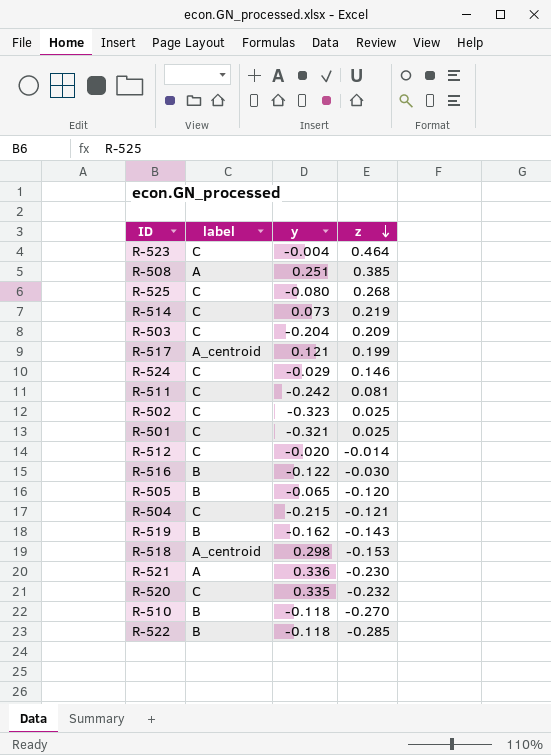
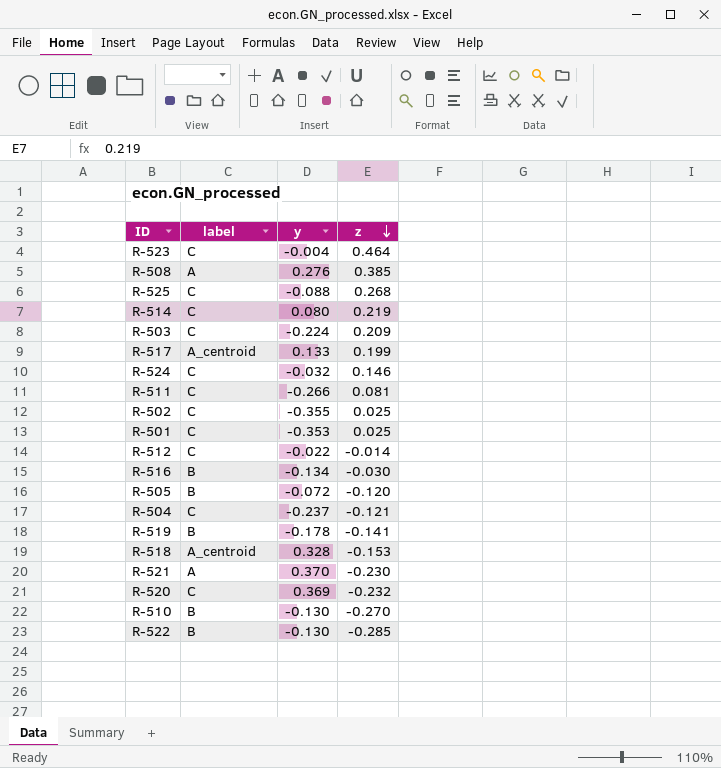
R-508 | y: 0.251 -> 0.276
R-525 | y: -0.080 -> -0.088
R-514 | y: 0.073 -> 0.080
R-503 | y: -0.204 -> -0.224
R-517 | y: 0.121 -> 0.133
R-524 | y: -0.029 -> -0.032
R-511 | y: -0.242 -> -0.266
R-502 | y: -0.323 -> -0.355
R-501 | y: -0.321 -> -0.353
R-512 | y: -0.020 -> -0.022
R-516 | y: -0.122 -> -0.134
R-505 | y: -0.065 -> -0.072
R-504 | y: -0.215 -> -0.237
R-519 | y: -0.162 -> -0.178
R-519 | z: -0.143 -> -0.141
R-518 | y: 0.298 -> 0.328
R-521 | y: 0.336 -> 0.370
R-520 | y: 0.335 -> 0.369
R-510 | y: -0.118 -> -0.130
R-522 | y: -0.118 -> -0.130

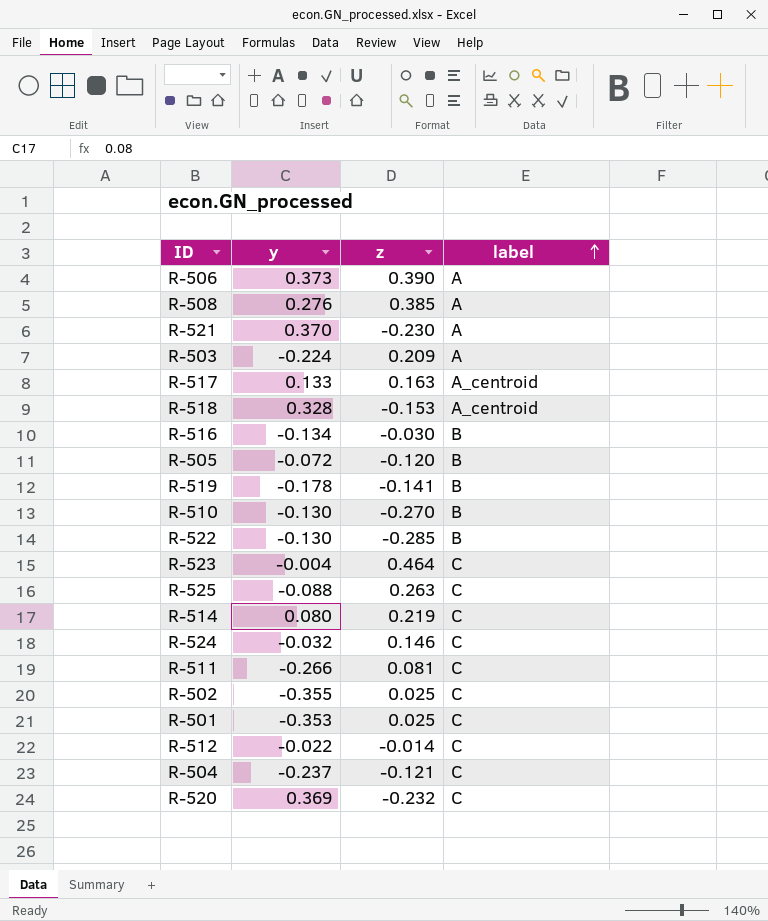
row order: z descending -> label ascending
column label | position: 2 -> 4
row R-506: none -> 0.373 | 0.390 | A
R-503 | label: C -> A
R-517 | z: 0.199 -> 0.163
R-525 | z: 0.268 -> 0.263

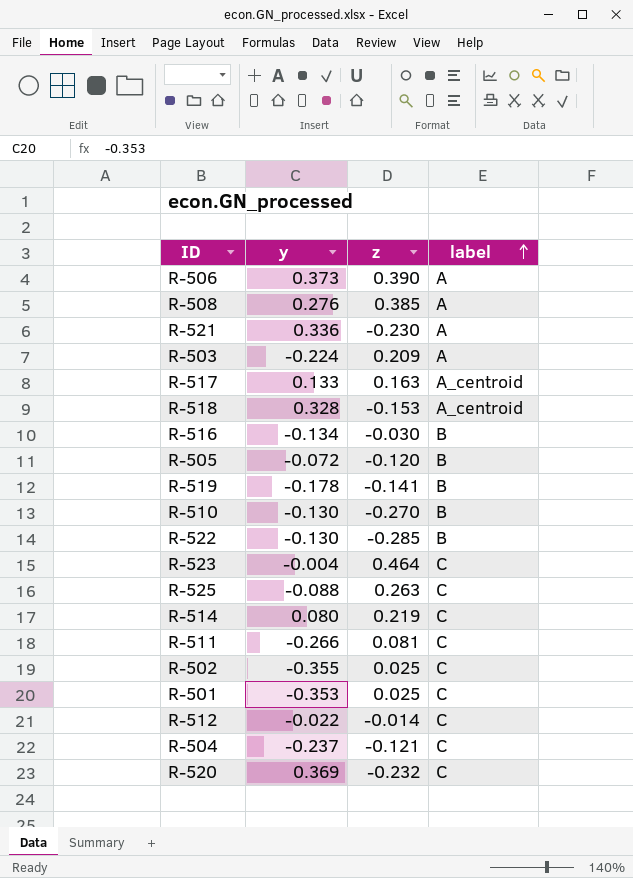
row R-524: -0.032 | 0.146 | C -> none
R-521 | y: 0.370 -> 0.336

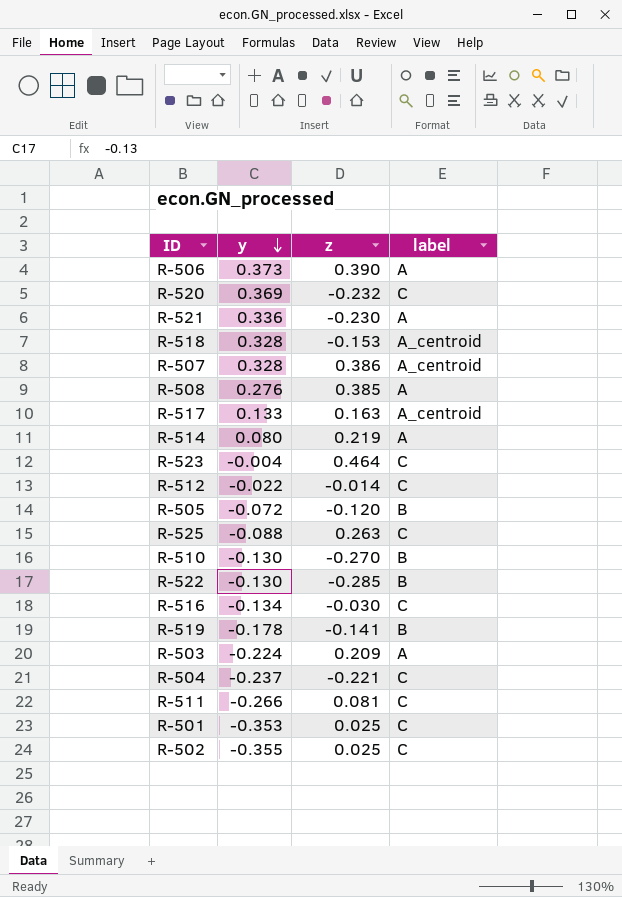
row order: label ascending -> y descending
row R-507: none -> 0.328 | 0.386 | A_centroid
R-514 | label: C -> A
R-516 | label: B -> C
R-504 | z: -0.121 -> -0.221

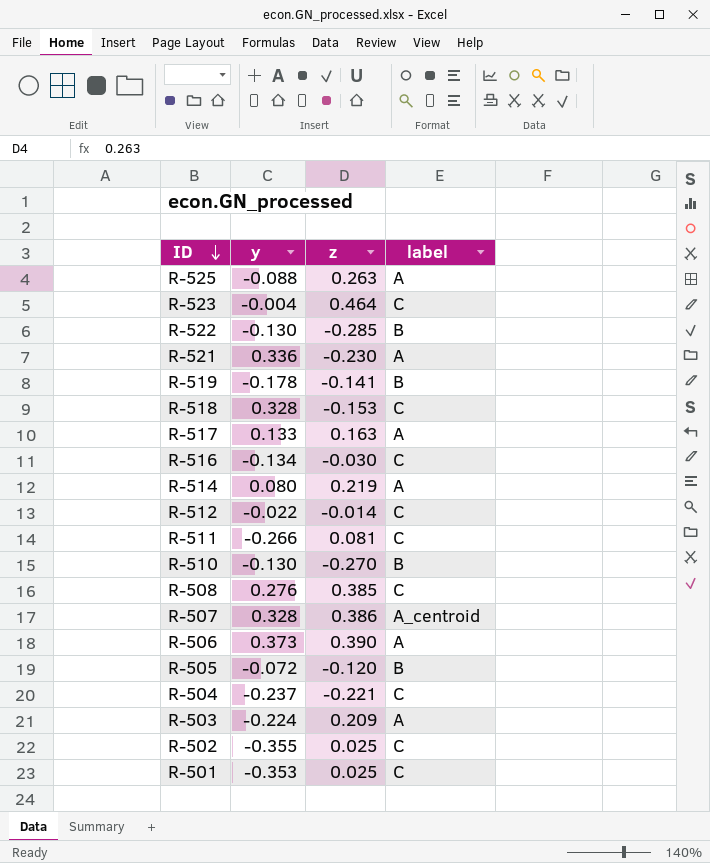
row order: y descending -> ID descending
row R-520: 0.369 | -0.232 | C -> none
R-525 | label: C -> A
R-518 | label: A_centroid -> C
R-517 | label: A_centroid -> A
R-508 | label: A -> C

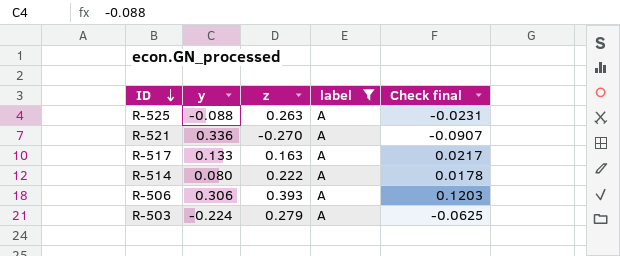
filter: none -> label = A
column Check final | formula: none -> [y] * [z]
R-521 | z: -0.230 -> -0.270
R-514 | z: 0.219 -> 0.222
R-506 | y: 0.373 -> 0.306
R-506 | z: 0.390 -> 0.393
R-503 | z: 0.209 -> 0.279

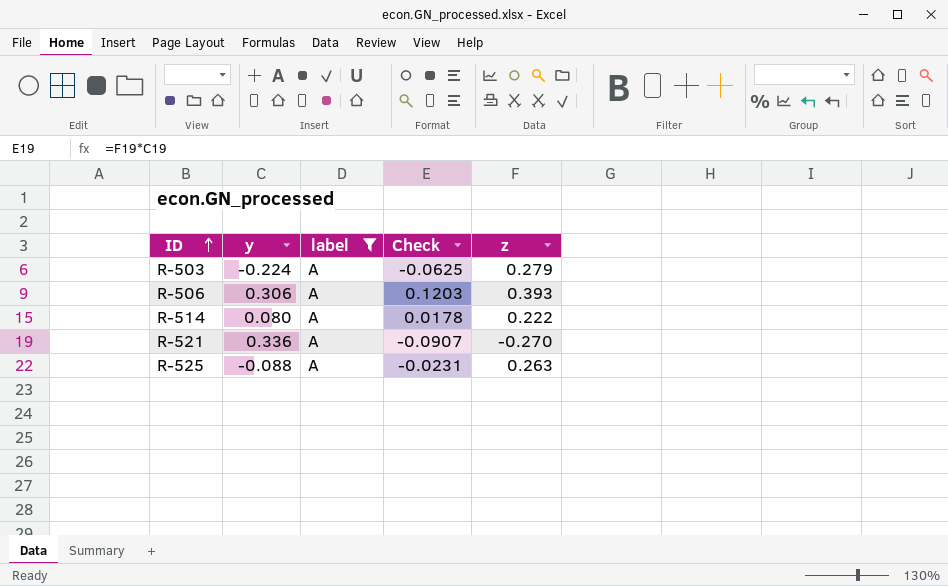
row order: ID descending -> ID ascending
column name: Check final -> Check
column z | position: 3 -> 5
row R-517: 0.133 | 0.163 | A | 0.0217 -> none

